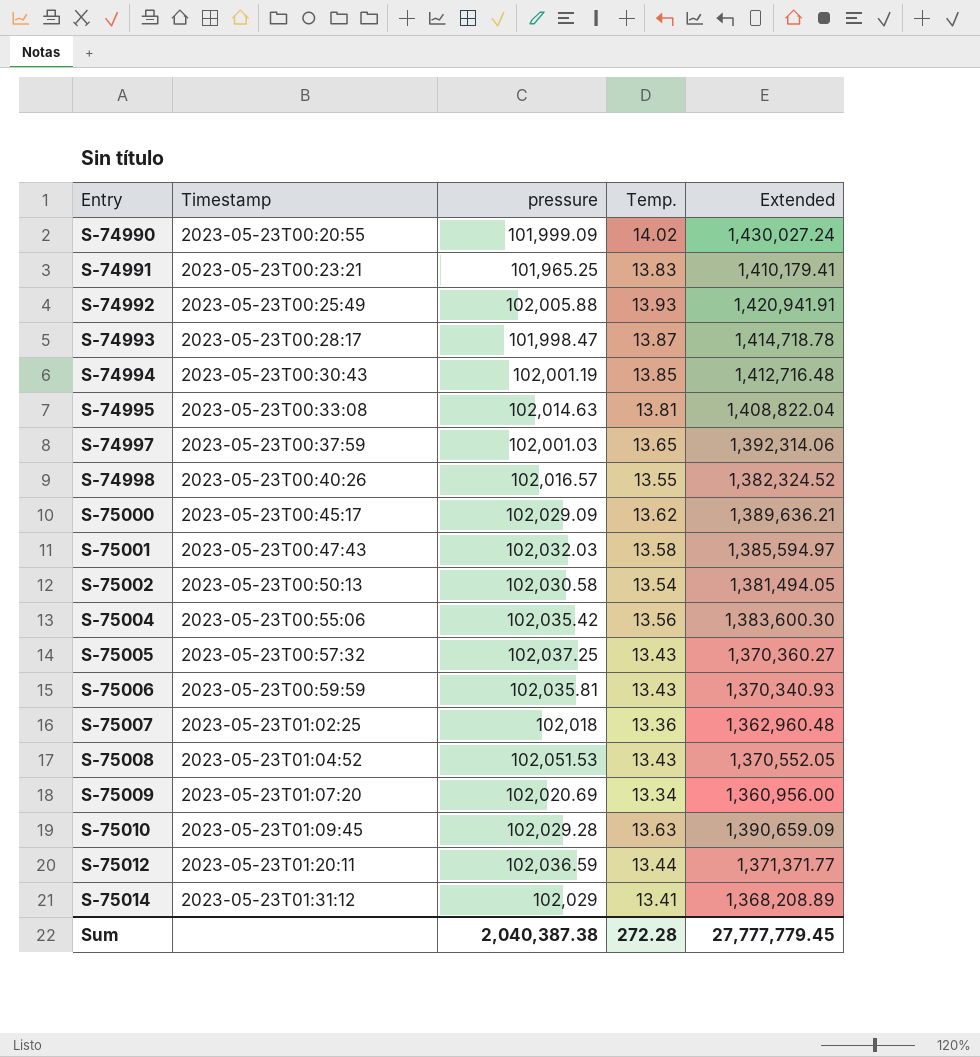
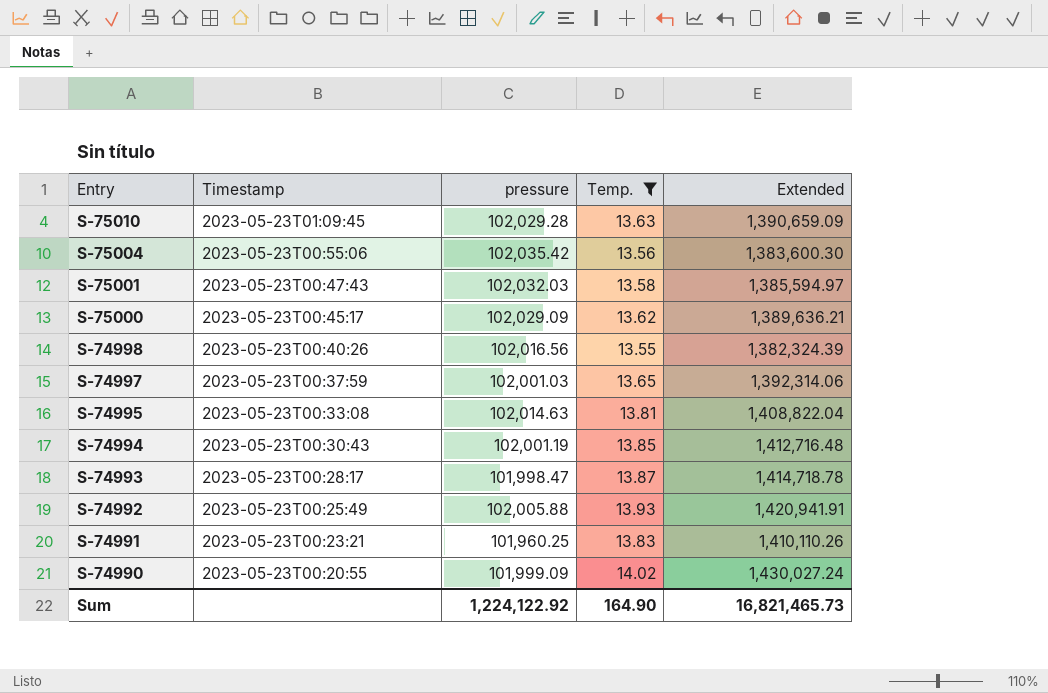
filter: none -> Temp. >= 13.55
row order: Entry ascending -> Entry descending
S-74998 | pressure: 102,016.57 -> 102,016.56
S-74998 | Extended: 1,382,324.52 -> 1,382,324.39
S-74991 | pressure: 101,965.25 -> 101,960.25
S-74991 | Extended: 1,410,179.41 -> 1,410,110.26
Sum | pressure: 2,040,387.38 -> 1,224,122.92
Sum | Temp.: 272.28 -> 164.90
Sum | Extended: 27,777,779.45 -> 16,821,465.73

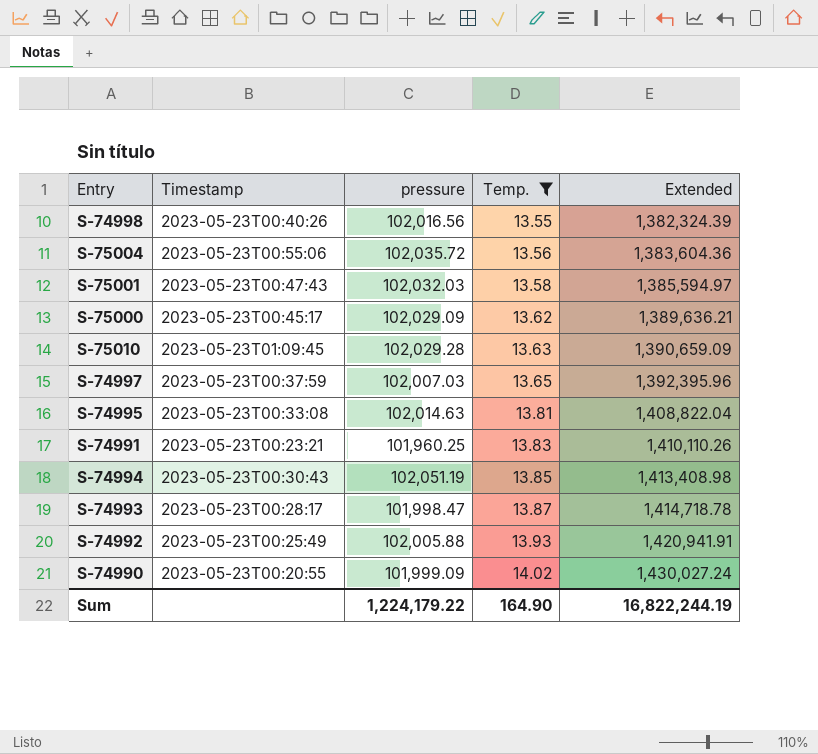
row order: Entry descending -> Temp. ascending
S-75004 | pressure: 102,035.42 -> 102,035.72
S-75004 | Extended: 1,383,600.30 -> 1,383,604.36
S-74997 | pressure: 102,001.03 -> 102,007.03
S-74997 | Extended: 1,392,314.06 -> 1,392,395.96
S-74994 | pressure: 102,001.19 -> 102,051.19
S-74994 | Extended: 1,412,716.48 -> 1,413,408.98
Sum | pressure: 1,224,122.92 -> 1,224,179.22
Sum | Extended: 16,821,465.73 -> 16,822,244.19

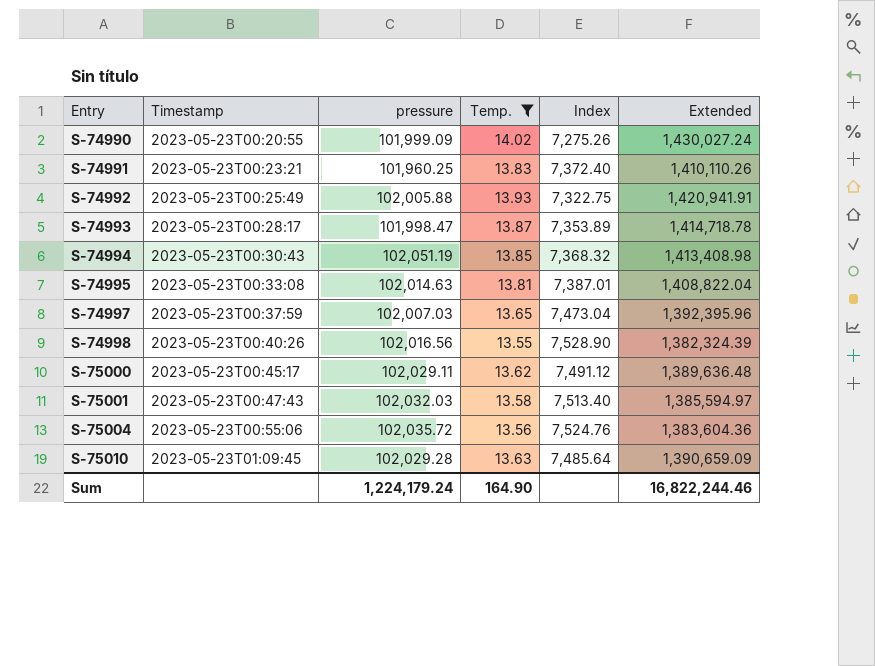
row order: Temp. ascending -> Entry ascending
column Index | formula: none -> [pressure] / [Temp.]
S-75000 | pressure: 102,029.09 -> 102,029.11
S-75000 | Extended: 1,389,636.21 -> 1,389,636.48
Sum | pressure: 1,224,179.22 -> 1,224,179.24
Sum | Extended: 16,822,244.19 -> 16,822,244.46

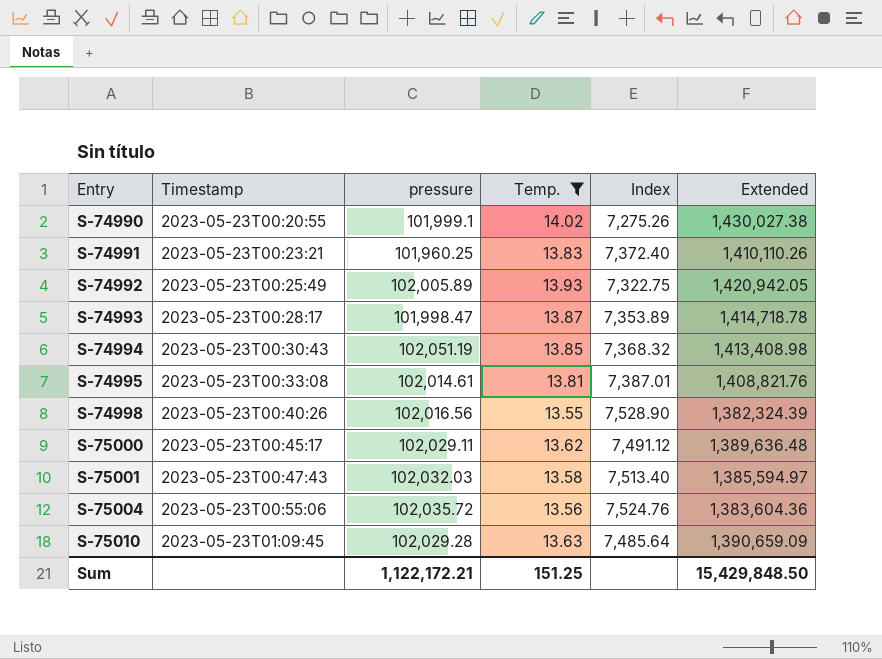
row S-74997: 2023-05-23T00:37:59 | 102,007.03 | 13.65 | 7,473.04 | 1,392,395.96 -> none
S-74990 | pressure: 101,999.09 -> 101,999.1
S-74990 | Extended: 1,430,027.24 -> 1,430,027.38
S-74992 | pressure: 102,005.88 -> 102,005.89
S-74992 | Extended: 1,420,941.91 -> 1,420,942.05
S-74995 | pressure: 102,014.63 -> 102,014.61
S-74995 | Extended: 1,408,822.04 -> 1,408,821.76
Sum | pressure: 1,224,179.24 -> 1,122,172.21
Sum | Temp.: 164.90 -> 151.25
Sum | Extended: 16,822,244.46 -> 15,429,848.50

